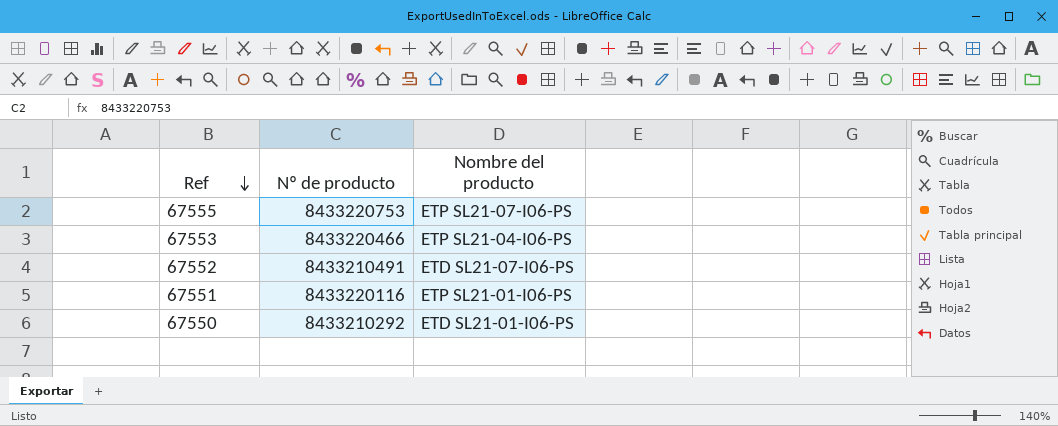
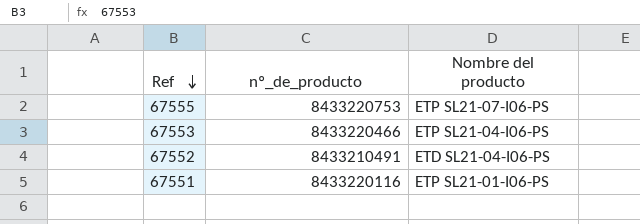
column name: Nº de producto -> nº_de_producto
row 67550: 8433210292 | ETD SL21-01-I06-PS -> none
67552 | Nombre del producto: ETD SL21-07-I06-PS -> ETD SL21-04-I06-PS

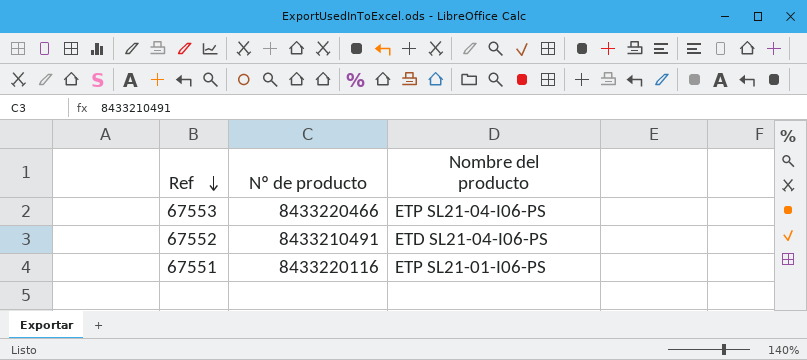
column name: nº_de_producto -> Nº de producto
row 67555: 8433220753 | ETP SL21-07-I06-PS -> none

